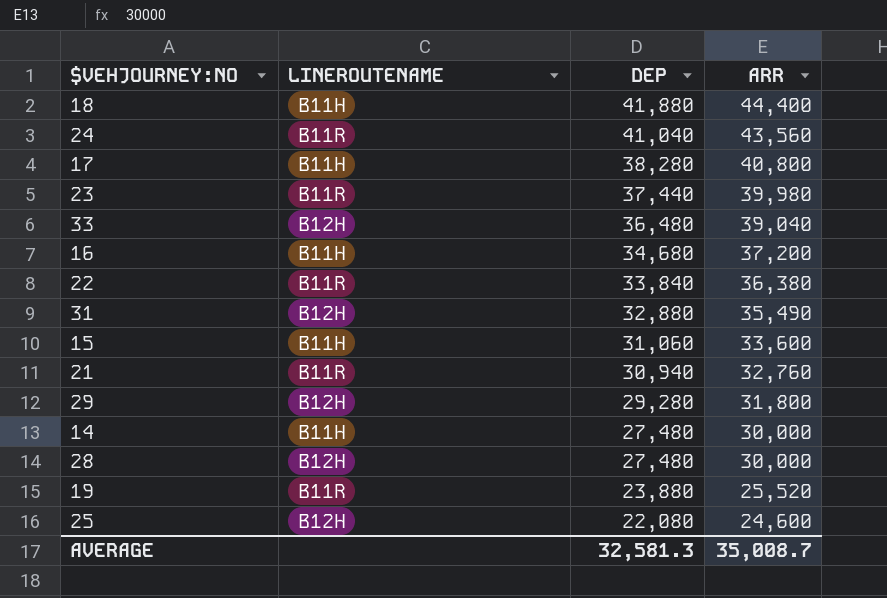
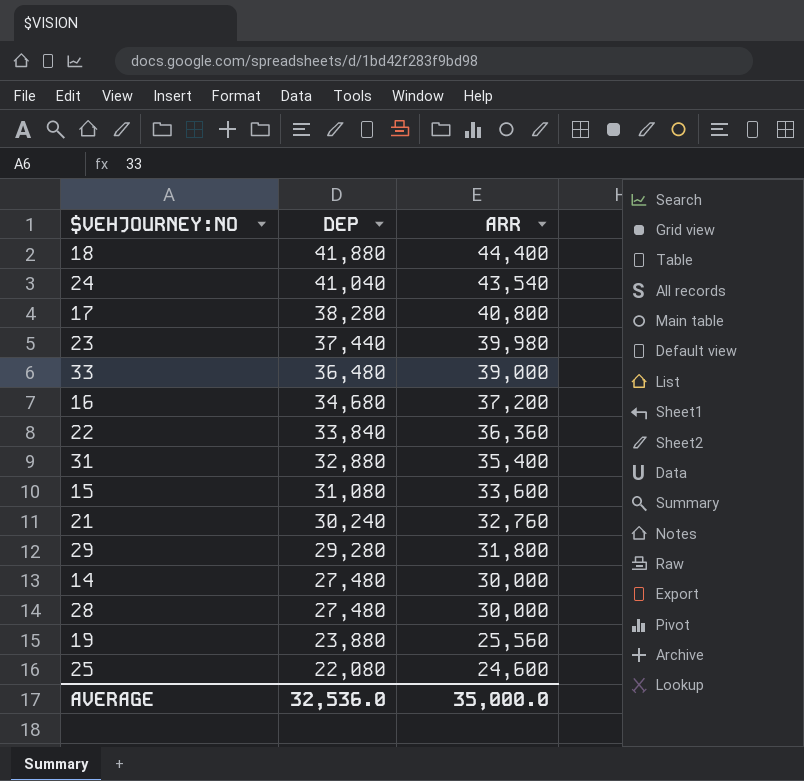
column LINEROUTENAME | position: 2 -> none
24 | ARR: 43,560 -> 43,540
33 | ARR: 39,040 -> 39,000
22 | ARR: 36,380 -> 36,360
31 | ARR: 35,490 -> 35,400
15 | DEP: 31,060 -> 31,080
21 | DEP: 30,940 -> 30,240
19 | ARR: 25,520 -> 25,560
AVERAGE | DEP: 32,581.3 -> 32,536.0
AVERAGE | ARR: 35,008.7 -> 35,000.0

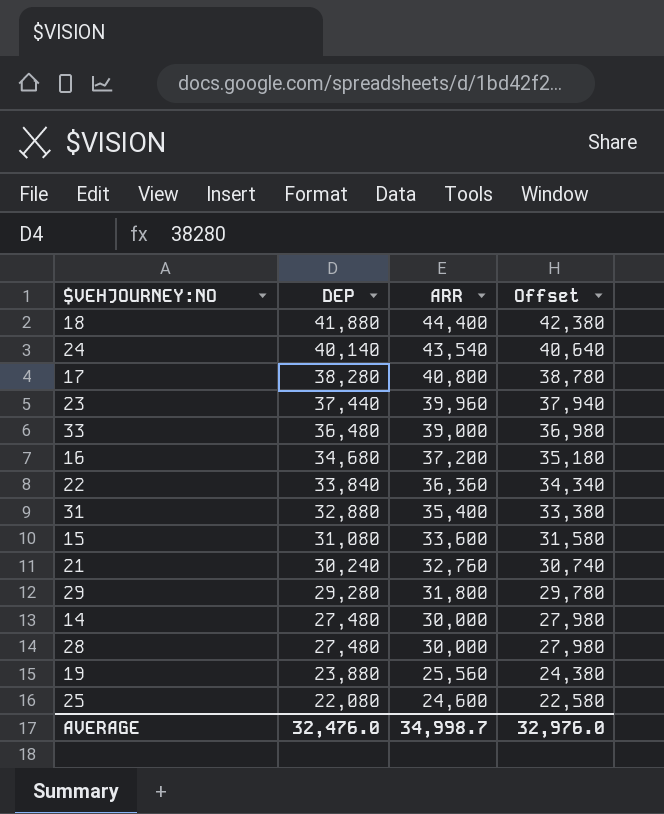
column Offset | formula: none -> [DEP] + 500
24 | DEP: 41,040 -> 40,140
23 | ARR: 39,980 -> 39,960
AVERAGE | DEP: 32,536.0 -> 32,476.0
AVERAGE | ARR: 35,000.0 -> 34,998.7

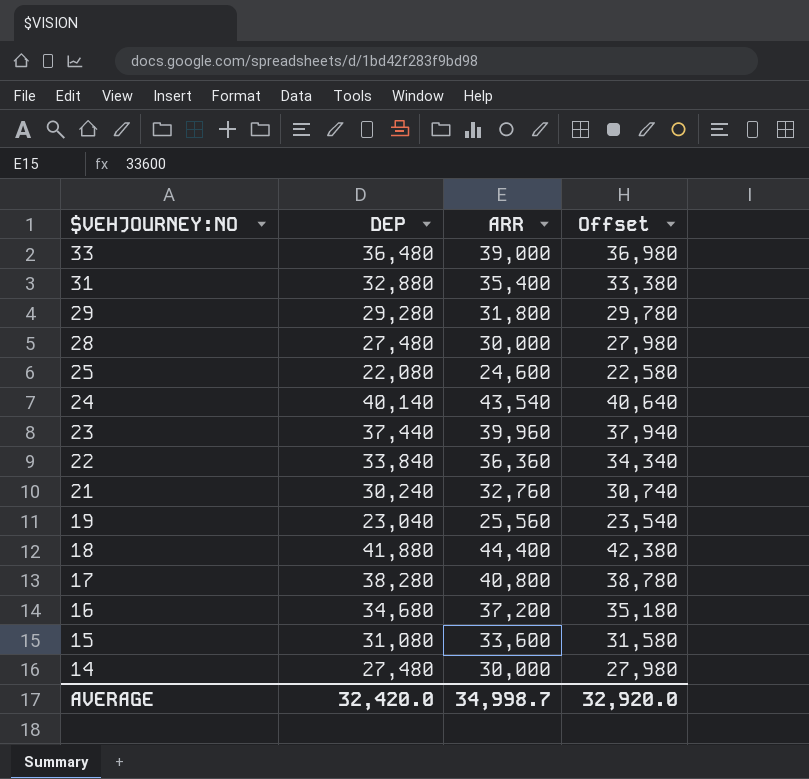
row order: DEP descending -> $VEHJOURNEY:NO descending
19 | DEP: 23,880 -> 23,040
19 | Offset: 24,380 -> 23,540
AVERAGE | DEP: 32,476.0 -> 32,420.0
AVERAGE | Offset: 32,976.0 -> 32,920.0

